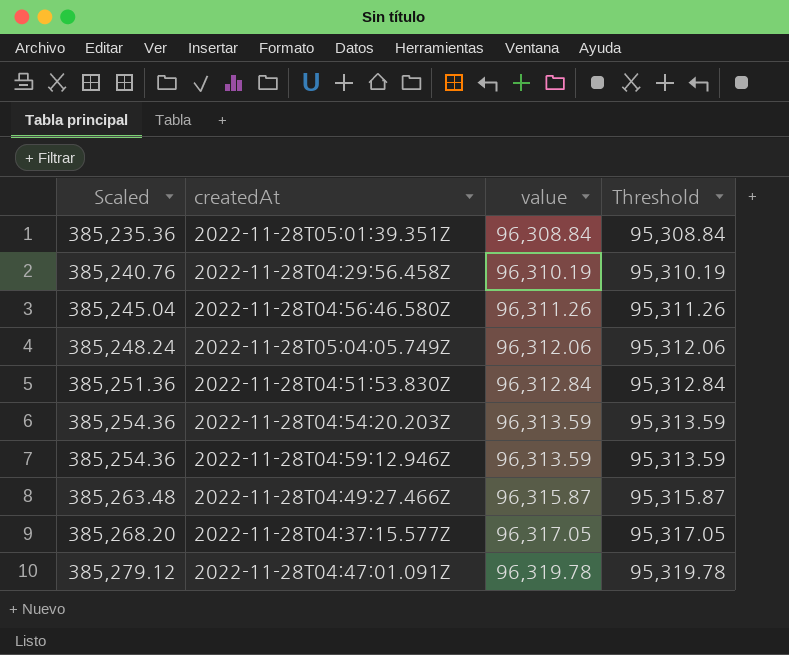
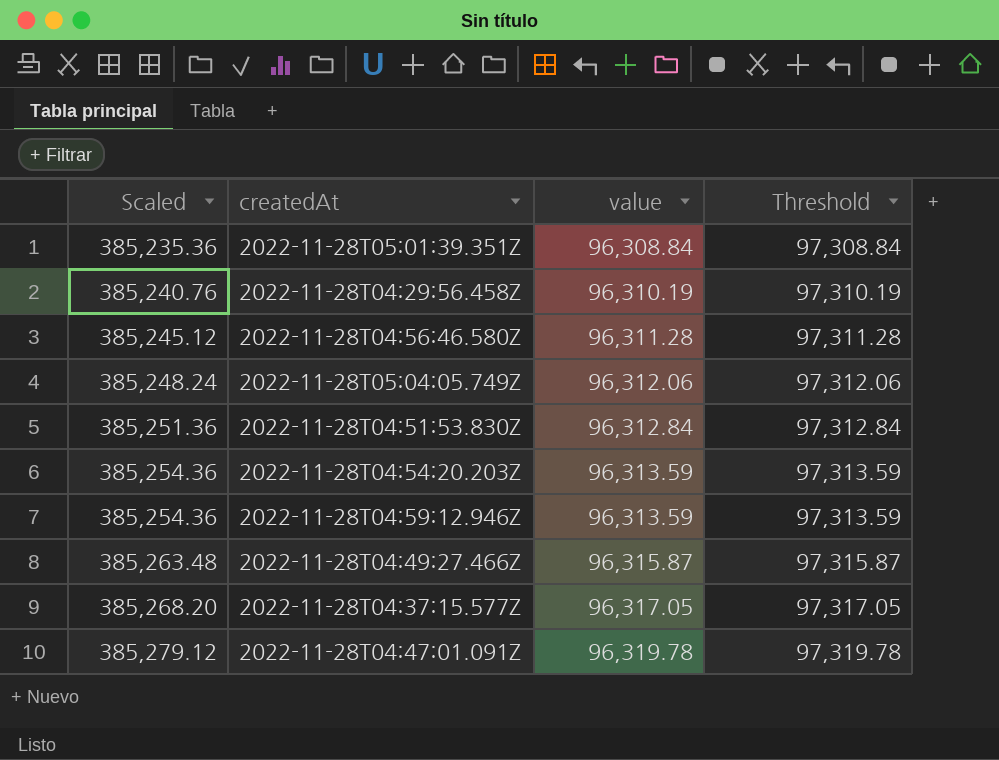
column Threshold | formula: [value] - 1000 -> [value] + 1000
2022-11-28T04:56:46.580Z | Scaled: 385,245.04 -> 385,245.12
2022-11-28T04:56:46.580Z | value: 96,311.26 -> 96,311.28

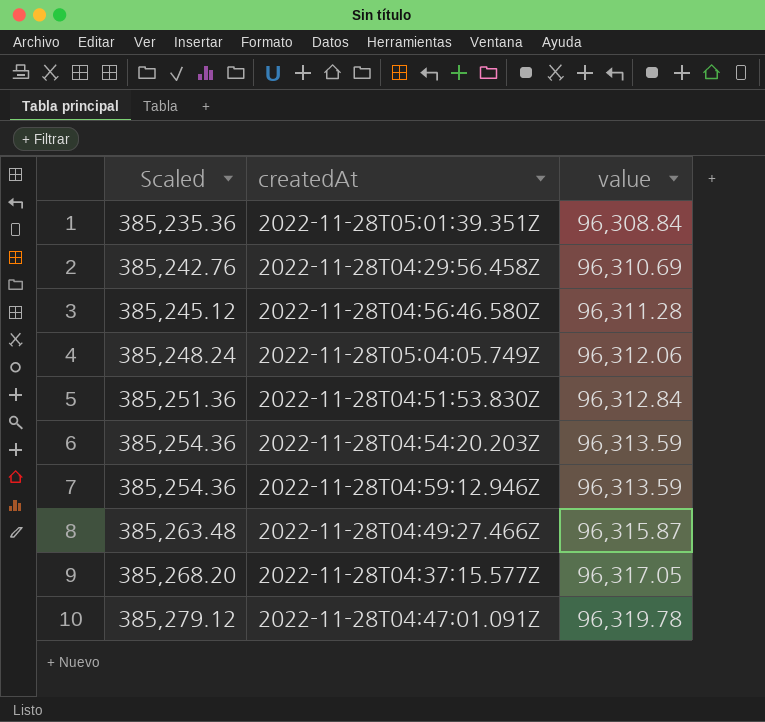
column Threshold | formula: [value] + 1000 -> none
2022-11-28T04:29:56.458Z | Scaled: 385,240.76 -> 385,242.76
2022-11-28T04:29:56.458Z | value: 96,310.19 -> 96,310.69

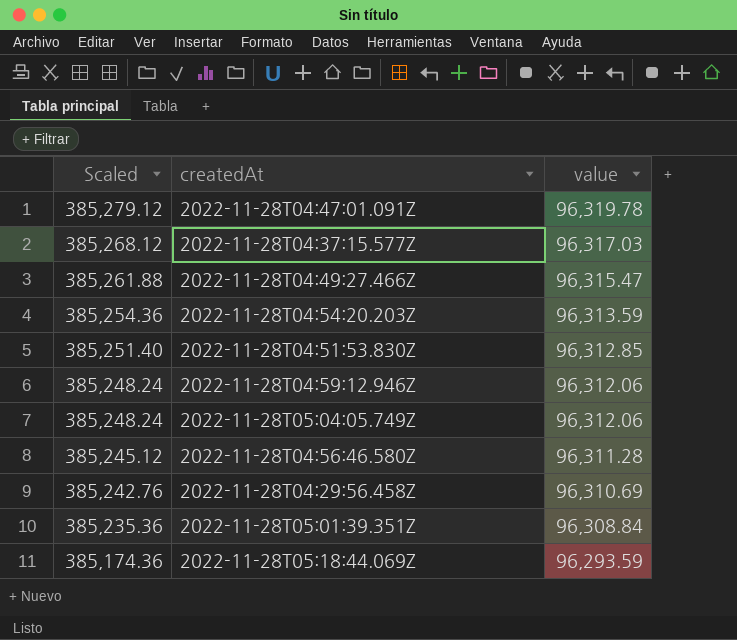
row order: Scaled ascending -> Scaled descending
2022-11-28T04:37:15.577Z | Scaled: 385,268.20 -> 385,268.12
2022-11-28T04:37:15.577Z | value: 96,317.05 -> 96,317.03
2022-11-28T04:49:27.466Z | Scaled: 385,263.48 -> 385,261.88
2022-11-28T04:49:27.466Z | value: 96,315.87 -> 96,315.47
2022-11-28T04:51:53.830Z | Scaled: 385,251.36 -> 385,251.40
2022-11-28T04:51:53.830Z | value: 96,312.84 -> 96,312.85
2022-11-28T04:59:12.946Z | Scaled: 385,254.36 -> 385,248.24
2022-11-28T04:59:12.946Z | value: 96,313.59 -> 96,312.06
row 2022-11-28T05:18:44.069Z: none -> 385,174.36 | 96,293.59

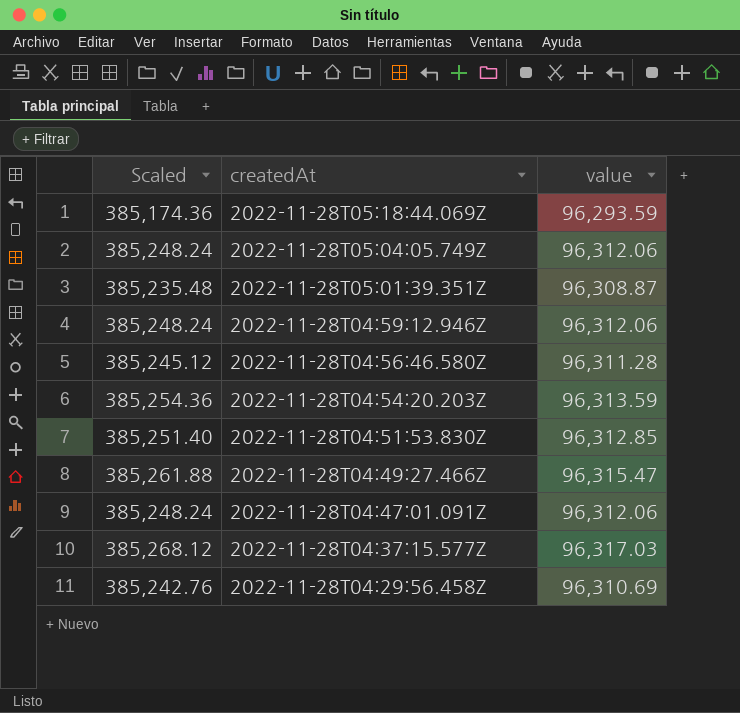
row order: Scaled descending -> createdAt descending
2022-11-28T05:01:39.351Z | Scaled: 385,235.36 -> 385,235.48
2022-11-28T05:01:39.351Z | value: 96,308.84 -> 96,308.87
2022-11-28T04:47:01.091Z | Scaled: 385,279.12 -> 385,248.24
2022-11-28T04:47:01.091Z | value: 96,319.78 -> 96,312.06

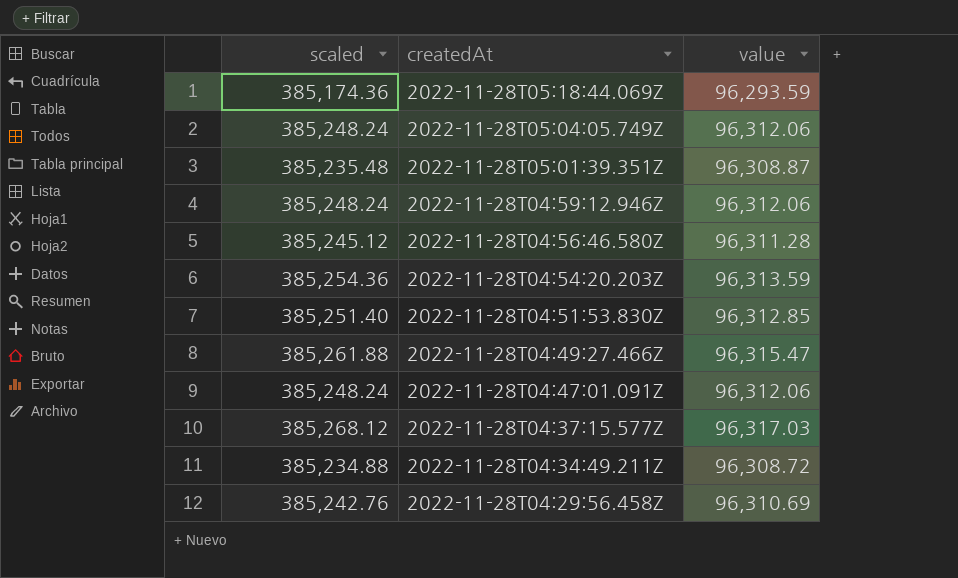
column name: Scaled -> scaled
row 2022-11-28T04:34:49.211Z: none -> 385,234.88 | 96,308.72

